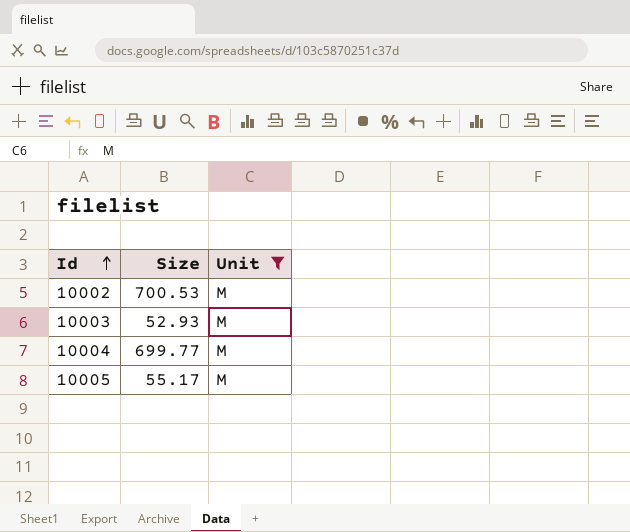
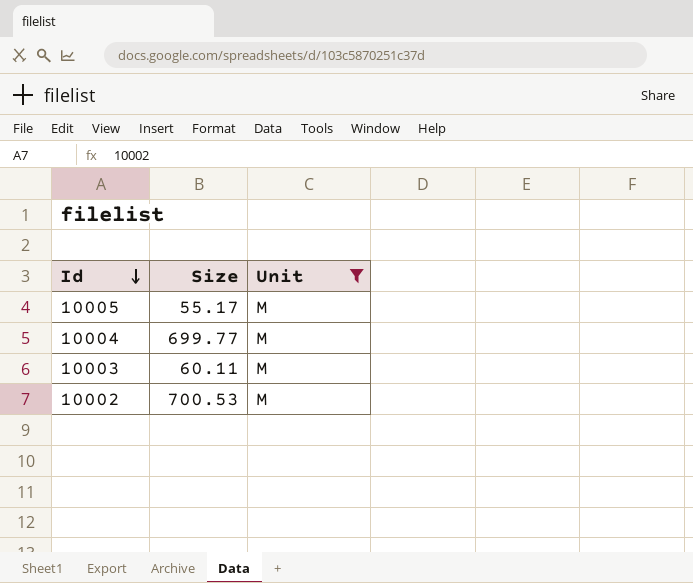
row order: Id ascending -> Id descending
10003 | Size: 52.93 -> 60.11

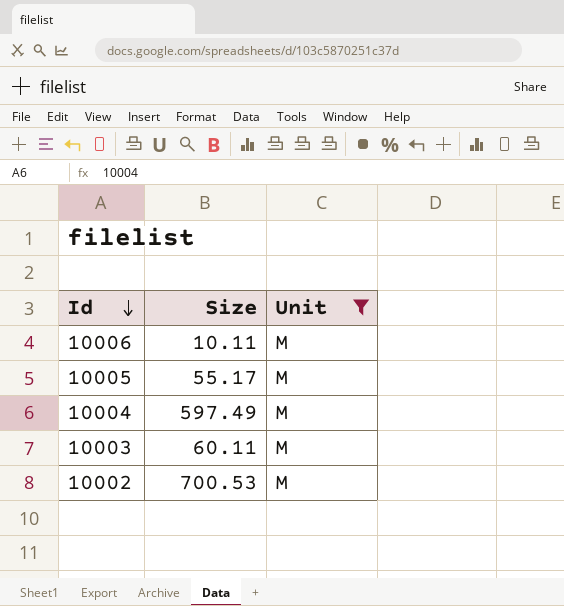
row 10006: none -> 10.11 | M
10004 | Size: 699.77 -> 597.49

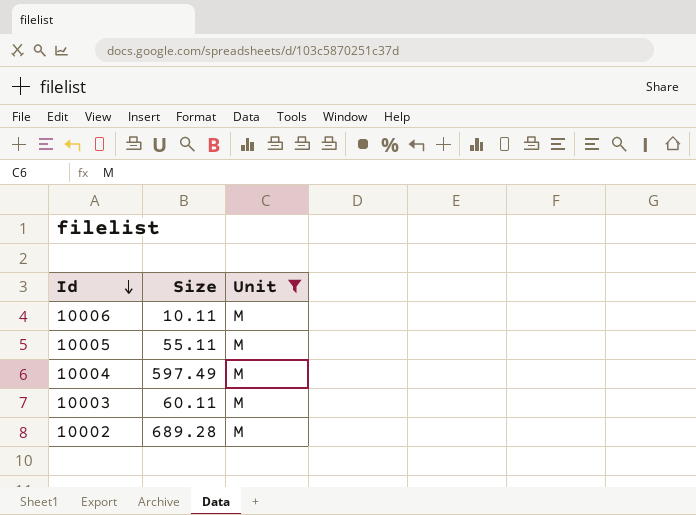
10005 | Size: 55.17 -> 55.11
10002 | Size: 700.53 -> 689.28

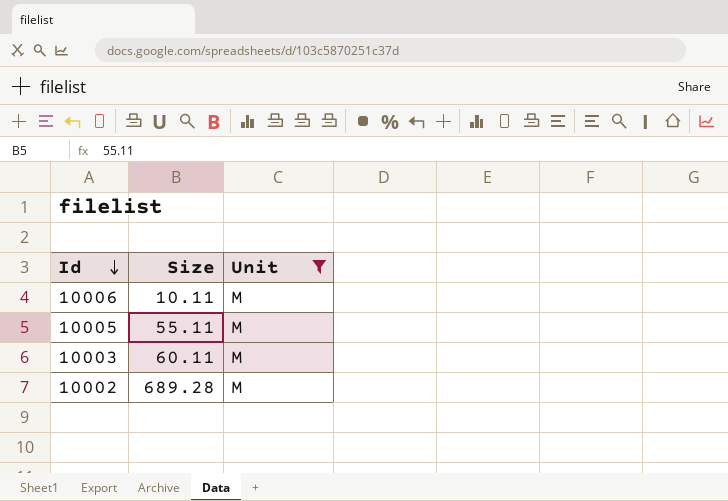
row 10004: 597.49 | M -> none

